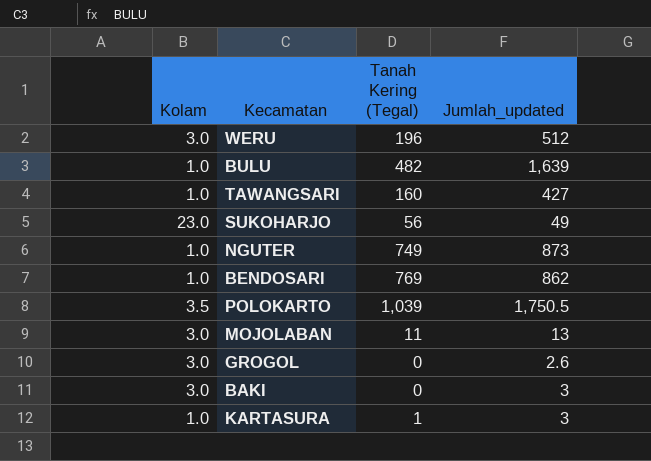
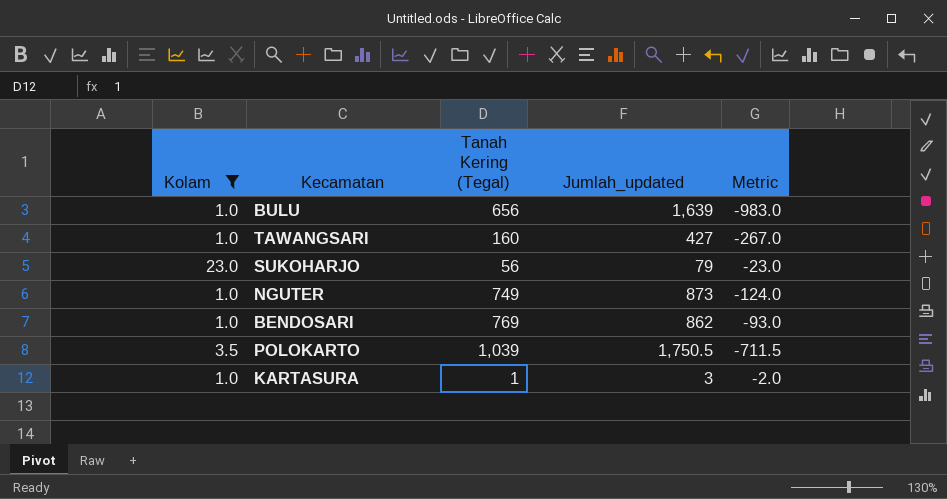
filter: none -> Kolam != 3.0
column Metric | formula: none -> [Tanah Kering (Tegal)] - [Jumlah_updated]
BULU | Tanah Kering (Tegal): 482 -> 656
SUKOHARJO | Jumlah_updated: 49 -> 79

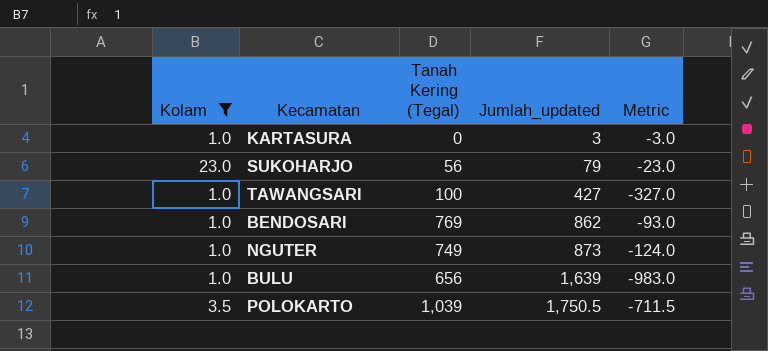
row order: none -> Jumlah_updated ascending
KARTASURA | Tanah Kering (Tegal): 1 -> 0
KARTASURA | Metric: -2.0 -> -3.0
TAWANGSARI | Tanah Kering (Tegal): 160 -> 100
TAWANGSARI | Metric: -267.0 -> -327.0

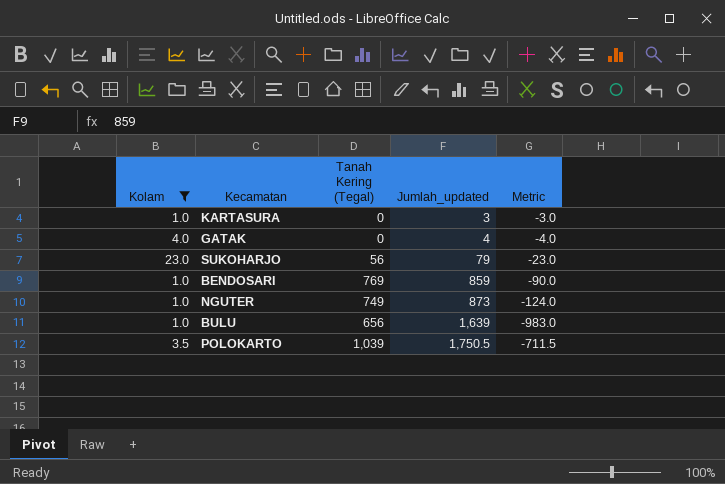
row TAWANGSARI: 1.0 | 100 | 427 | -327.0 -> none
row GATAK: none -> 4.0 | 0 | 4 | -4.0
BENDOSARI | Jumlah_updated: 862 -> 859
BENDOSARI | Metric: -93.0 -> -90.0

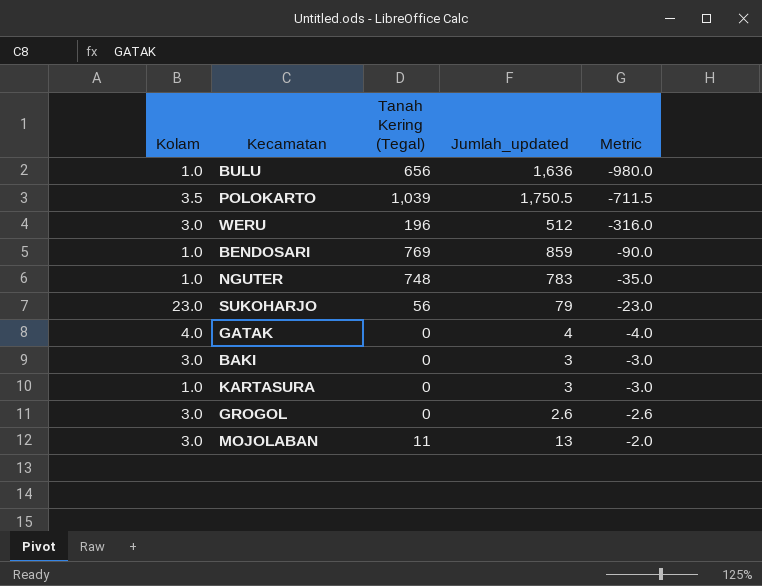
filter: Kolam != 3.0 -> none
row order: Jumlah_updated ascending -> Metric ascending
BULU | Jumlah_updated: 1,639 -> 1,636
BULU | Metric: -983.0 -> -980.0
NGUTER | Tanah Kering (Tegal): 749 -> 748
NGUTER | Jumlah_updated: 873 -> 783
NGUTER | Metric: -124.0 -> -35.0

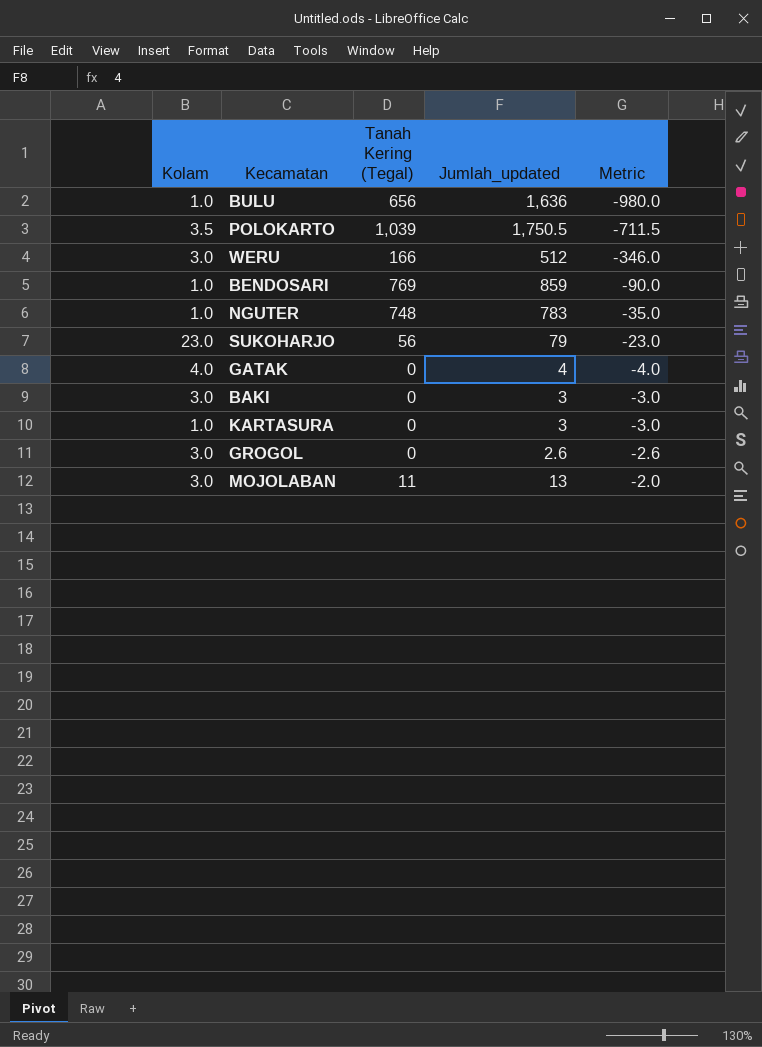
WERU | Tanah Kering (Tegal): 196 -> 166
WERU | Metric: -316.0 -> -346.0

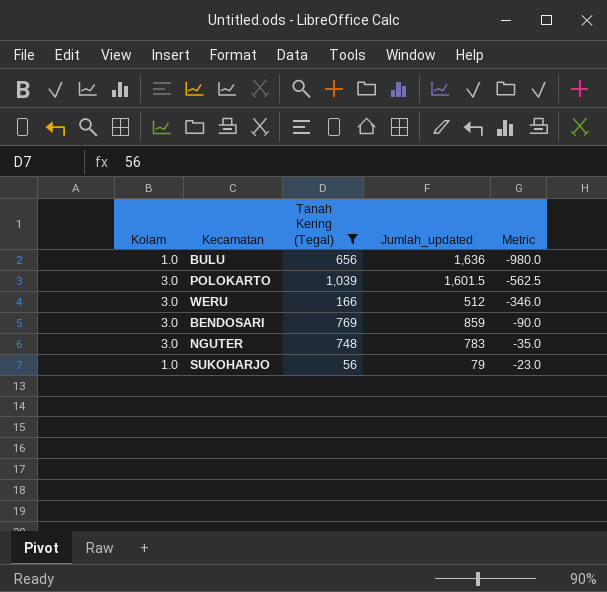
filter: none -> Tanah Kering (Tegal) >= 56
POLOKARTO | Kolam: 3.5 -> 3.0
POLOKARTO | Jumlah_updated: 1,750.5 -> 1,601.5
POLOKARTO | Metric: -711.5 -> -562.5
BENDOSARI | Kolam: 1.0 -> 3.0
NGUTER | Kolam: 1.0 -> 3.0
SUKOHARJO | Kolam: 23.0 -> 1.0

